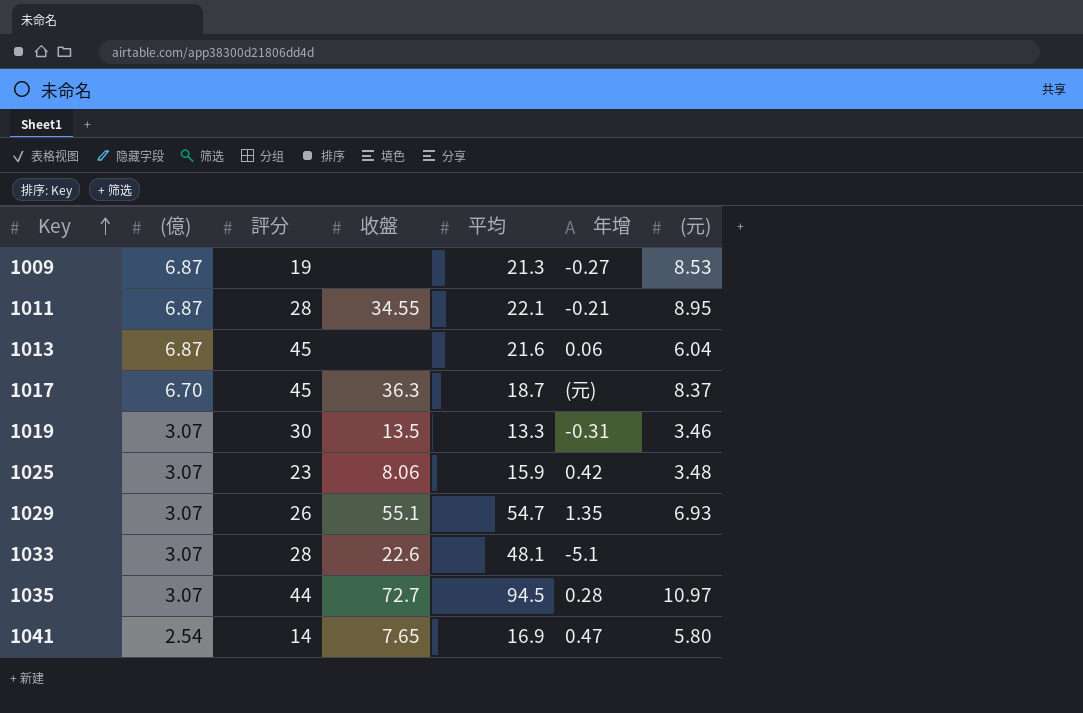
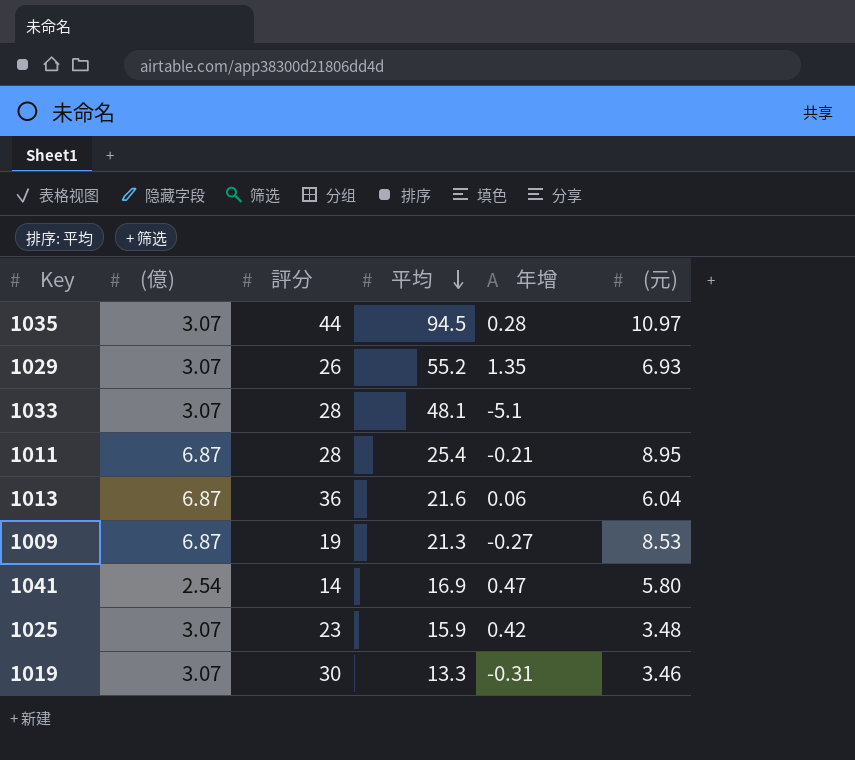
row order: Key ascending -> 平均 descending
column 收盤 | position: 4 -> none
row 1017: 6.70 | 45 | 36.3 | 18.7 | (元) | 8.37 -> none
1029 | 平均: 54.7 -> 55.2
1011 | 平均: 22.1 -> 25.4
1013 | 評分: 45 -> 36

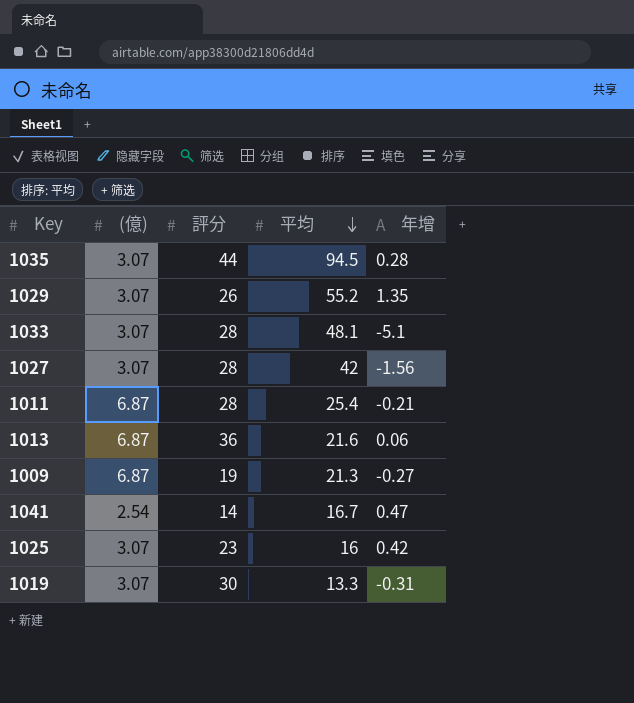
column (元) | position: 6 -> none
row 1027: none -> 3.07 | 28 | 42 | -1.56
1041 | 平均: 16.9 -> 16.7
1025 | 平均: 15.9 -> 16

